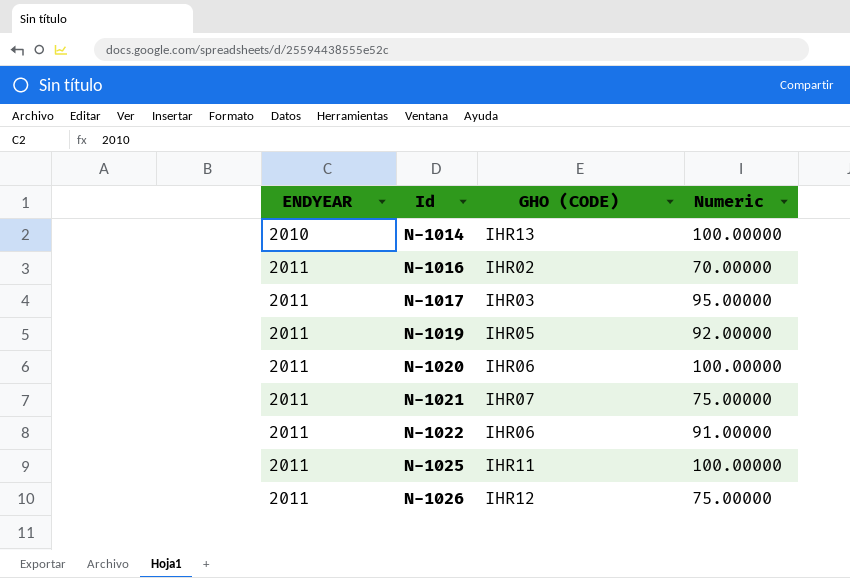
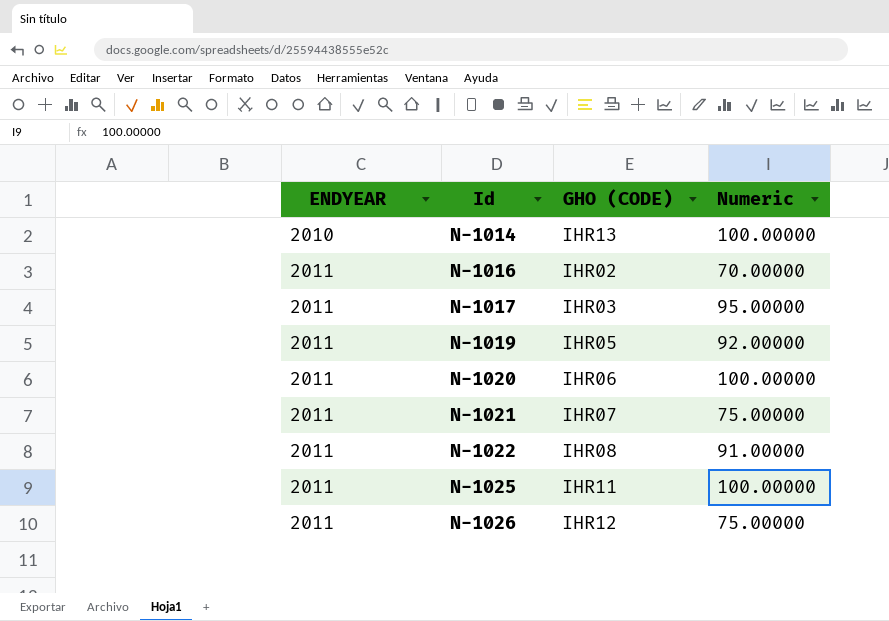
N-1022 | GHO (CODE): IHR06 -> IHR08

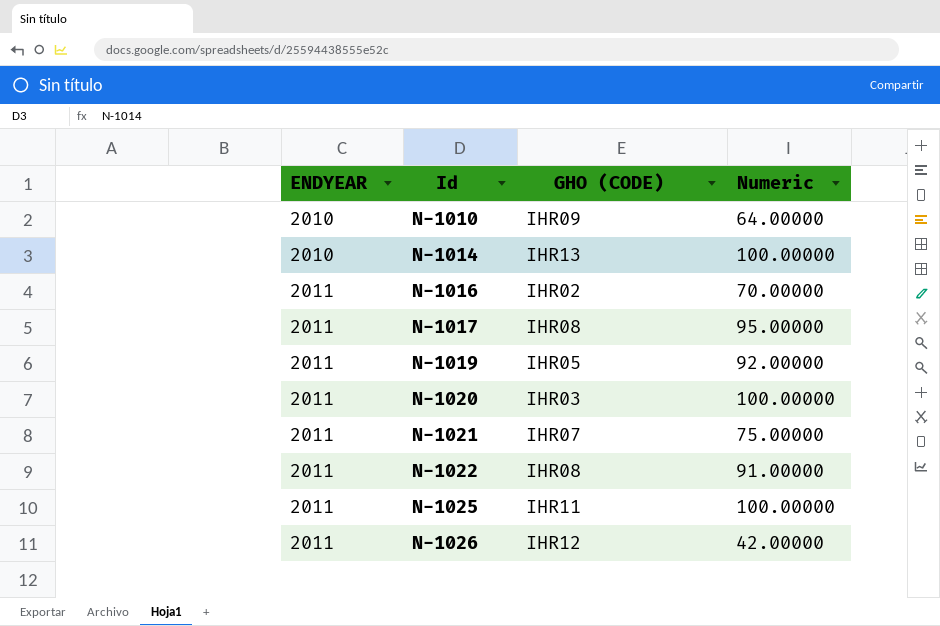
row N-1010: none -> 2010 | IHR09 | 64.00000
N-1017 | GHO (CODE): IHR03 -> IHR08
N-1020 | GHO (CODE): IHR06 -> IHR03
N-1026 | Numeric: 75.00000 -> 42.00000

